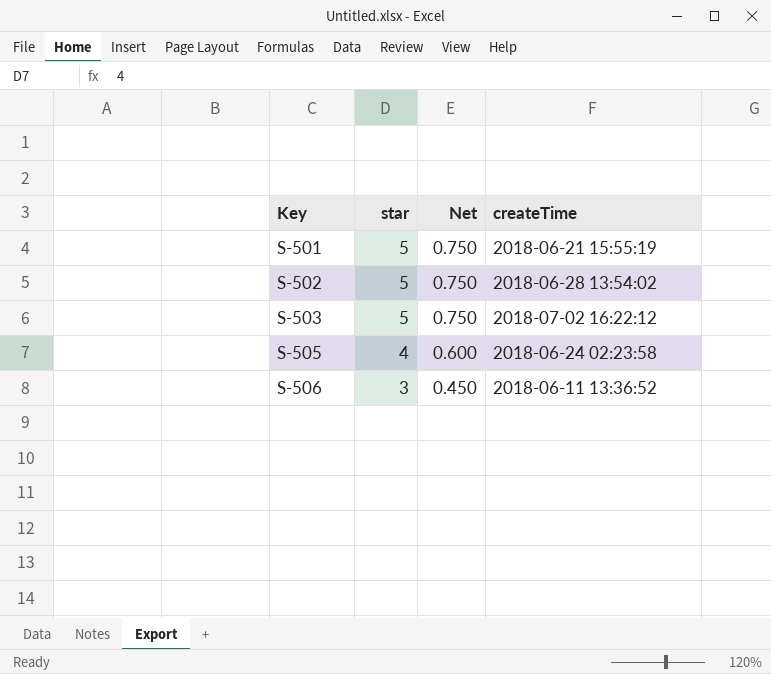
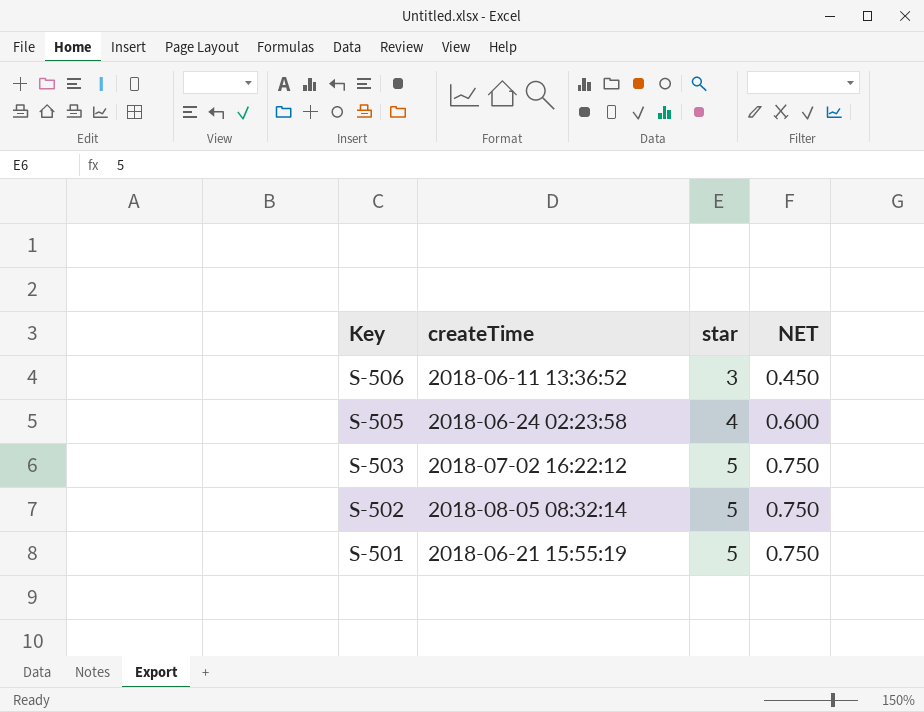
row order: Key ascending -> Key descending
column createTime | position: 4 -> 2
column name: Net -> NET
S-502 | createTime: 2018-06-28 13:54:02 -> 2018-08-05 08:32:14

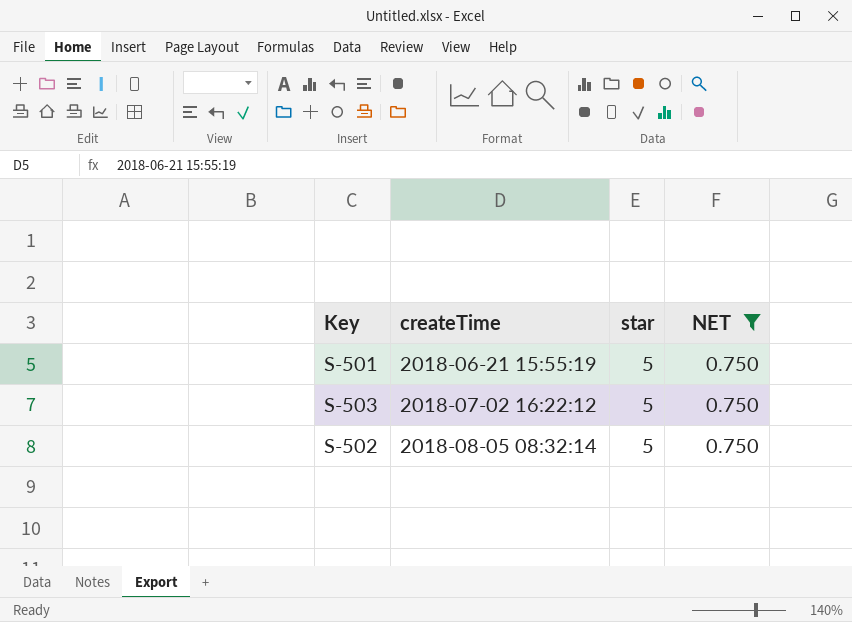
filter: none -> NET = 0.750
row order: Key descending -> createTime ascending

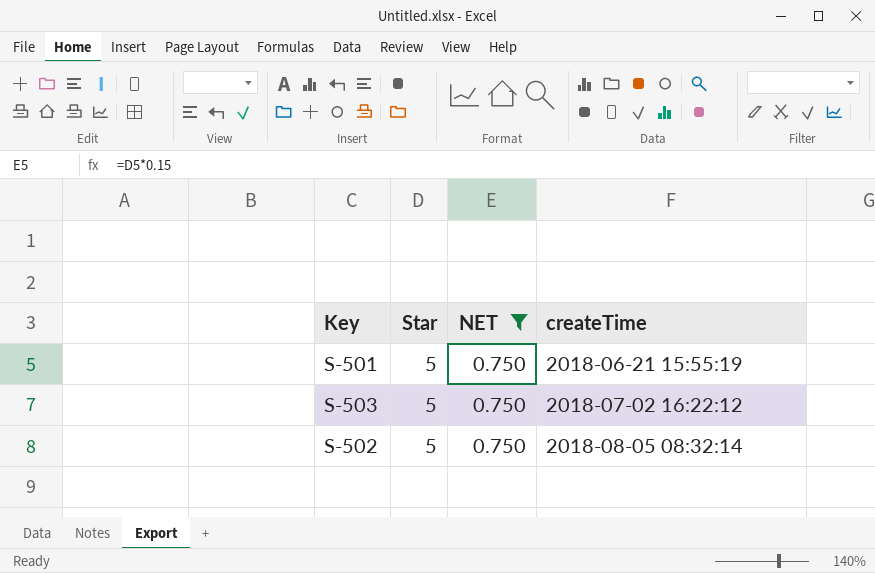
column name: star -> Star
column createTime | position: 2 -> 4

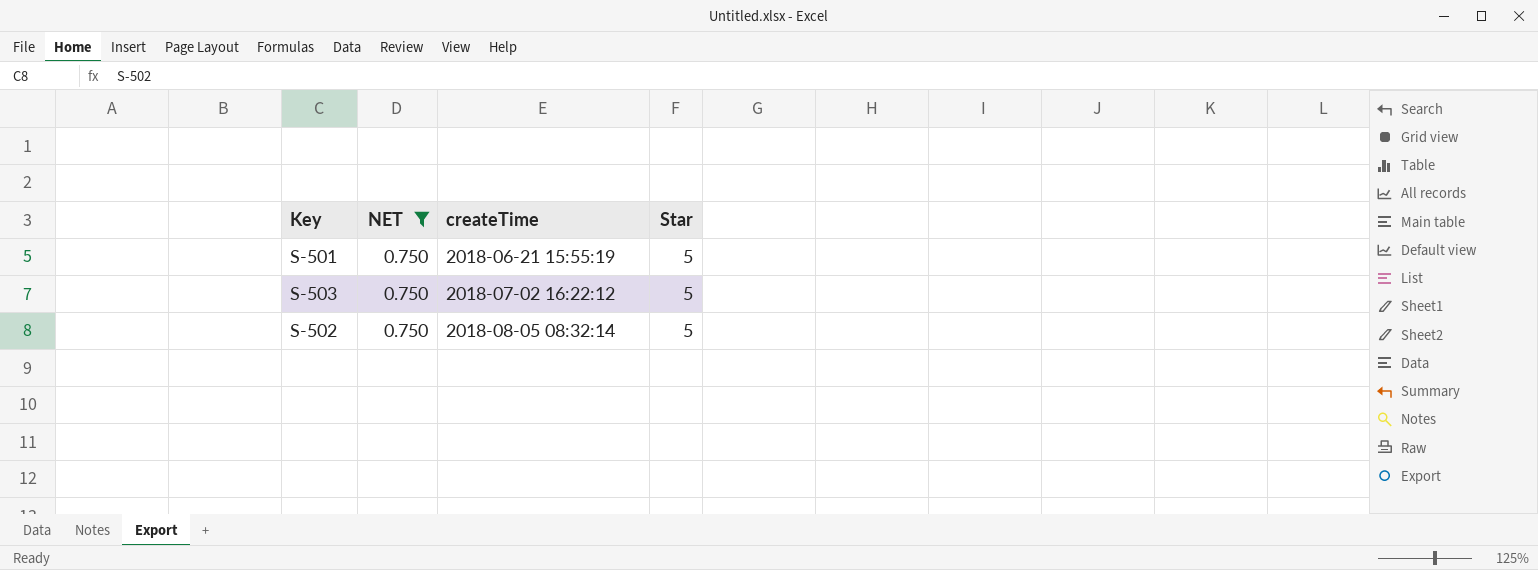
column Star | position: 2 -> 4

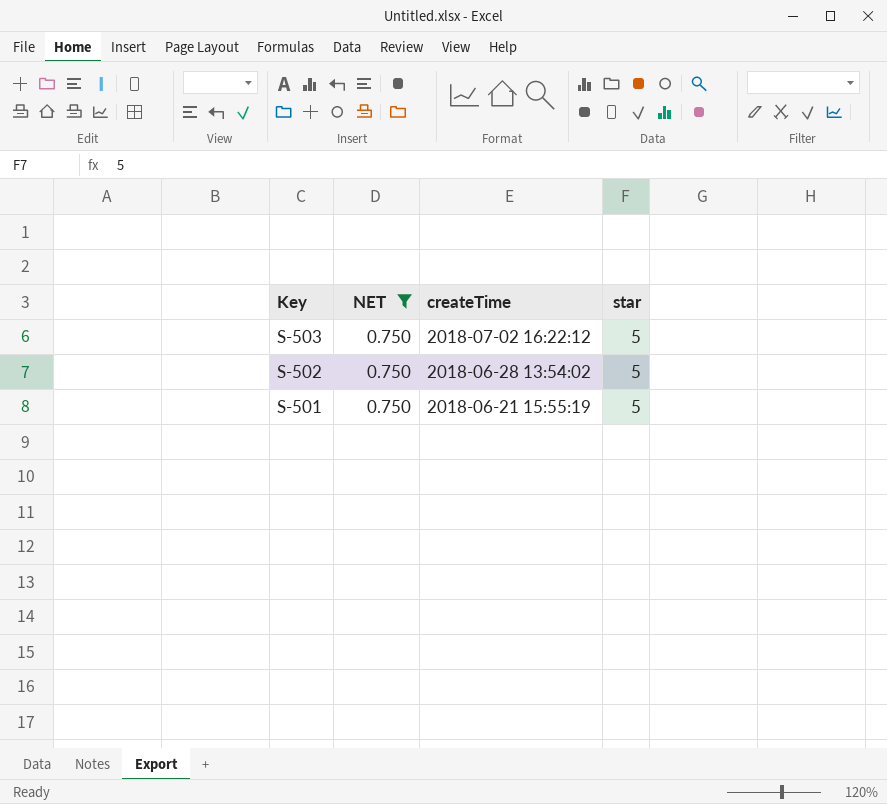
row order: createTime ascending -> Key descending
column name: Star -> star
S-502 | createTime: 2018-08-05 08:32:14 -> 2018-06-28 13:54:02

